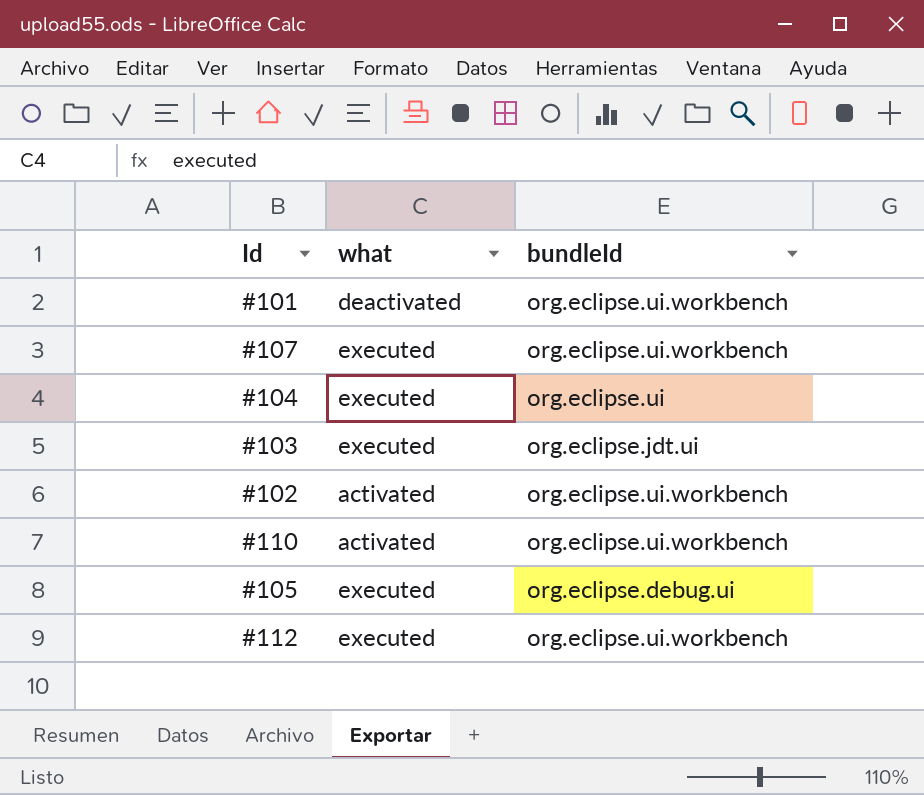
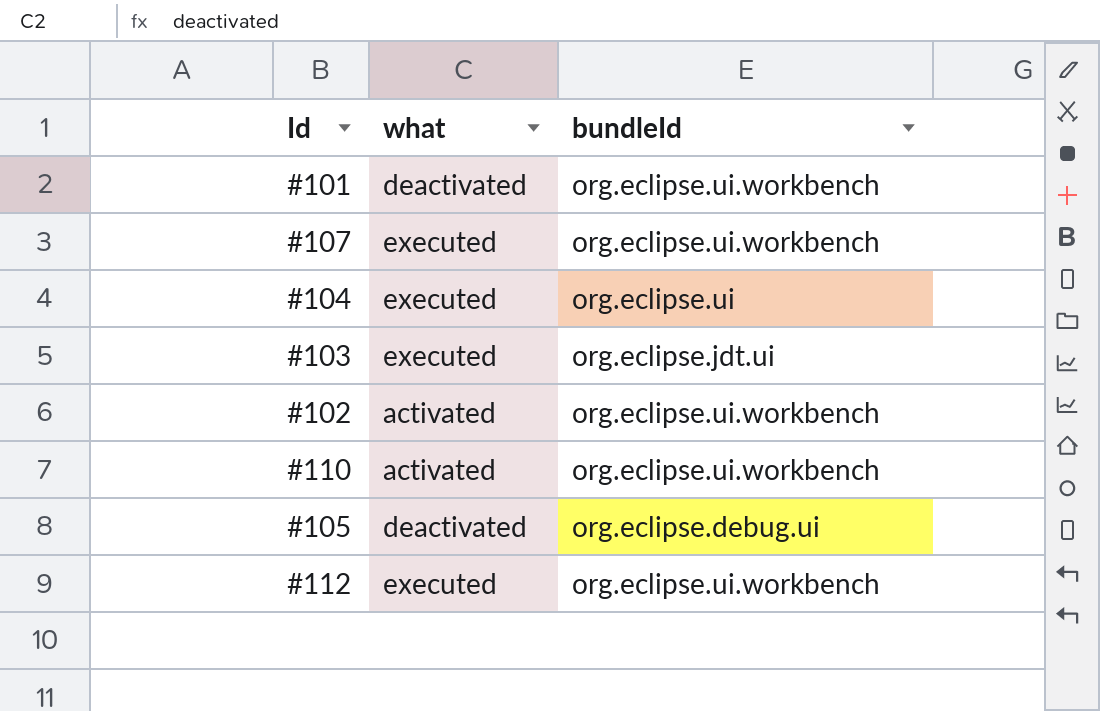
#105 | what: executed -> deactivated

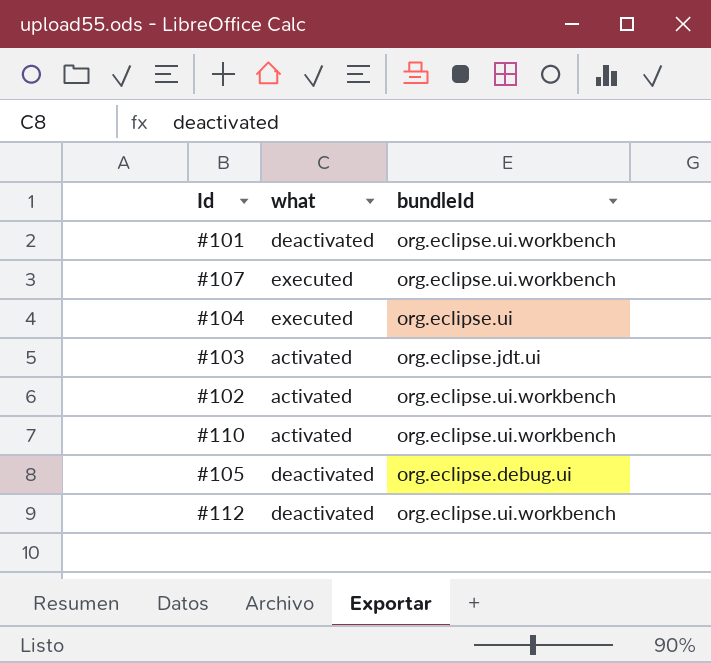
#103 | what: executed -> activated
#112 | what: executed -> deactivated

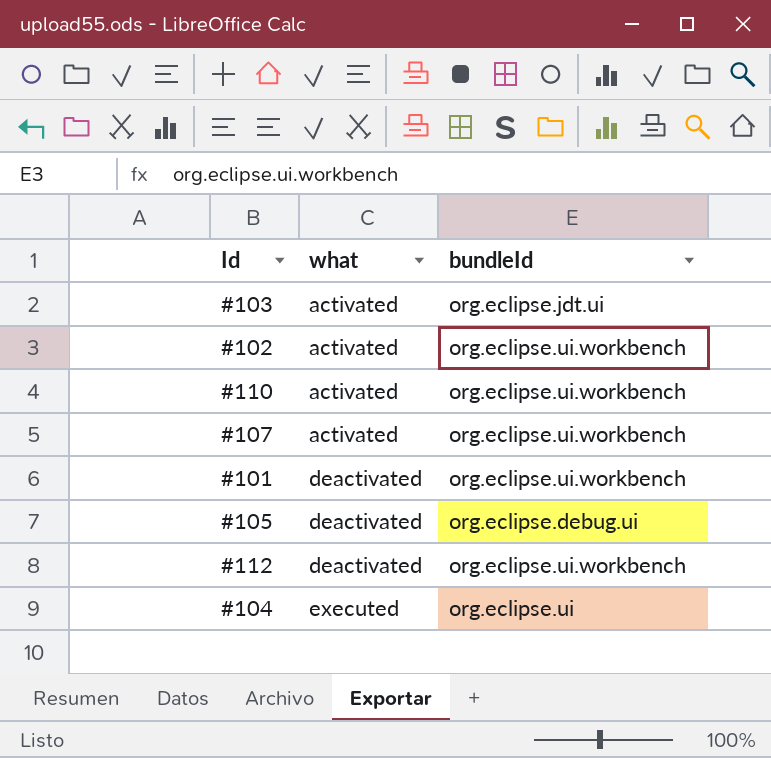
row order: none -> what ascending
#107 | what: executed -> activated

